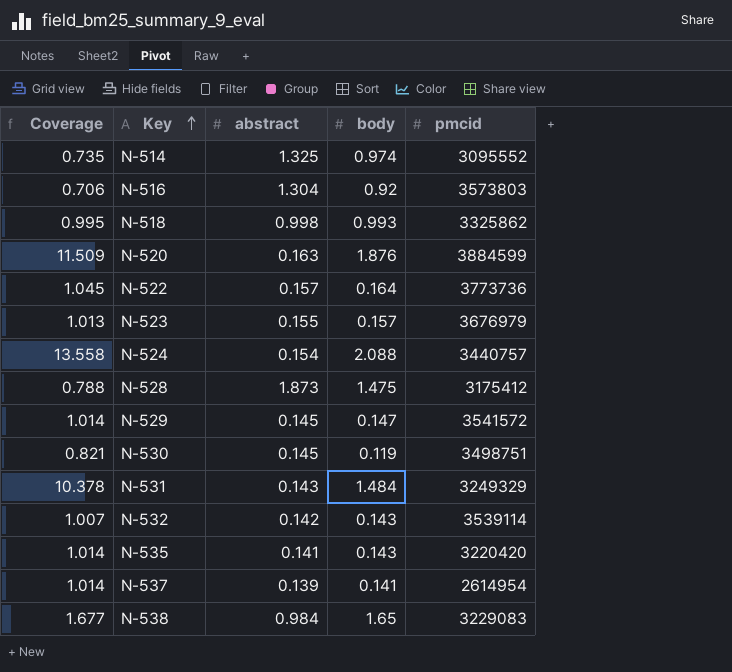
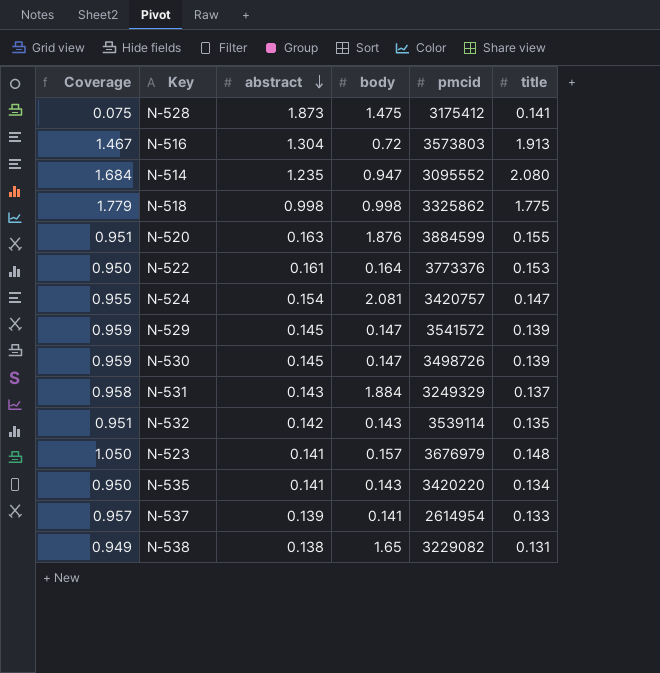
row order: Key ascending -> abstract descending
column Coverage | formula: [body] / [abstract] -> [title] / [abstract]
column title | position: none -> 6
N-516 | body: 0.92 -> 0.72
N-514 | abstract: 1.325 -> 1.235
N-514 | body: 0.974 -> 0.947
N-518 | body: 0.993 -> 0.998
N-522 | abstract: 0.157 -> 0.161
N-522 | pmcid: 3773736 -> 3773376
N-524 | body: 2.088 -> 2.081
N-524 | pmcid: 3440757 -> 3420757
N-530 | body: 0.119 -> 0.147
N-530 | pmcid: 3498751 -> 3498726
N-531 | body: 1.484 -> 1.884
N-523 | abstract: 0.155 -> 0.141
N-535 | pmcid: 3220420 -> 3420220
N-538 | abstract: 0.984 -> 0.138
N-538 | pmcid: 3229083 -> 3229082

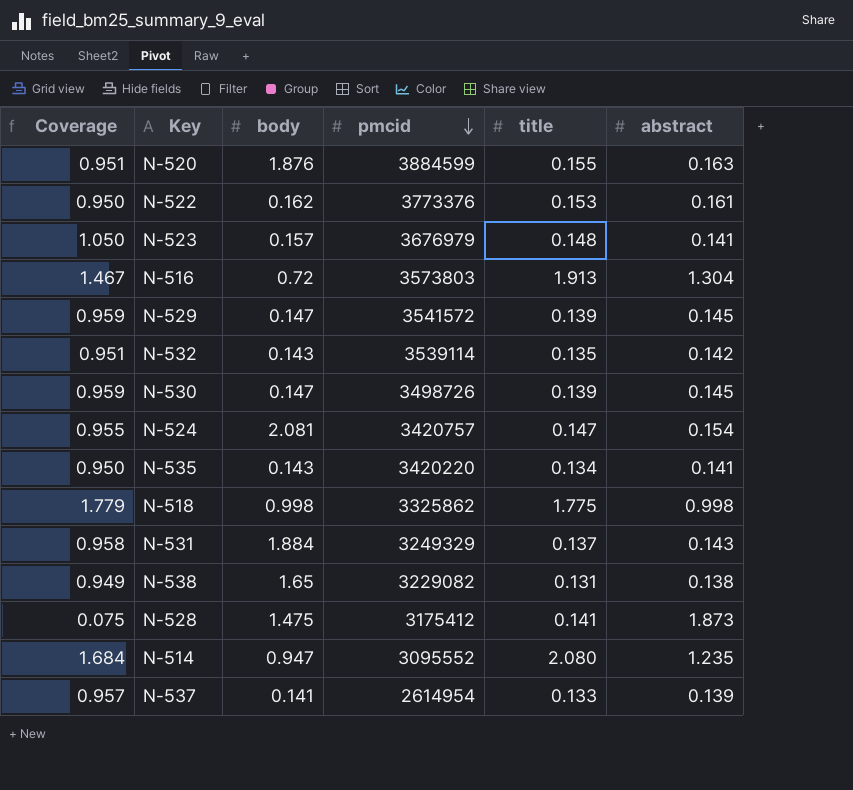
row order: abstract descending -> pmcid descending
column abstract | position: 3 -> 6
N-522 | body: 0.164 -> 0.162

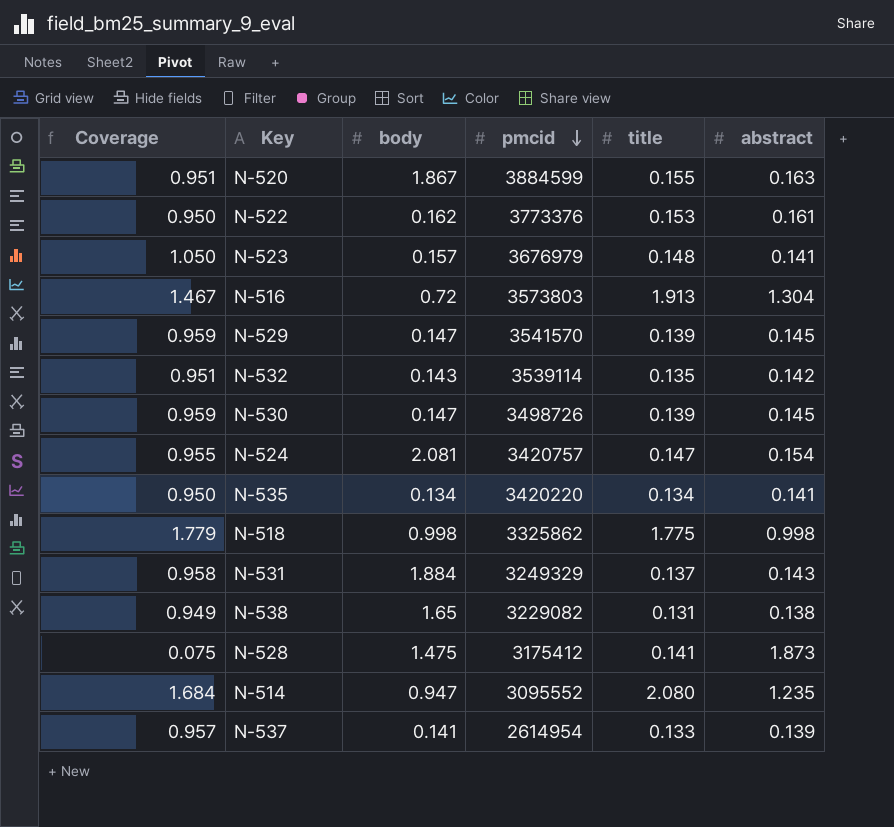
N-520 | body: 1.876 -> 1.867
N-529 | pmcid: 3541572 -> 3541570
N-535 | body: 0.143 -> 0.134

